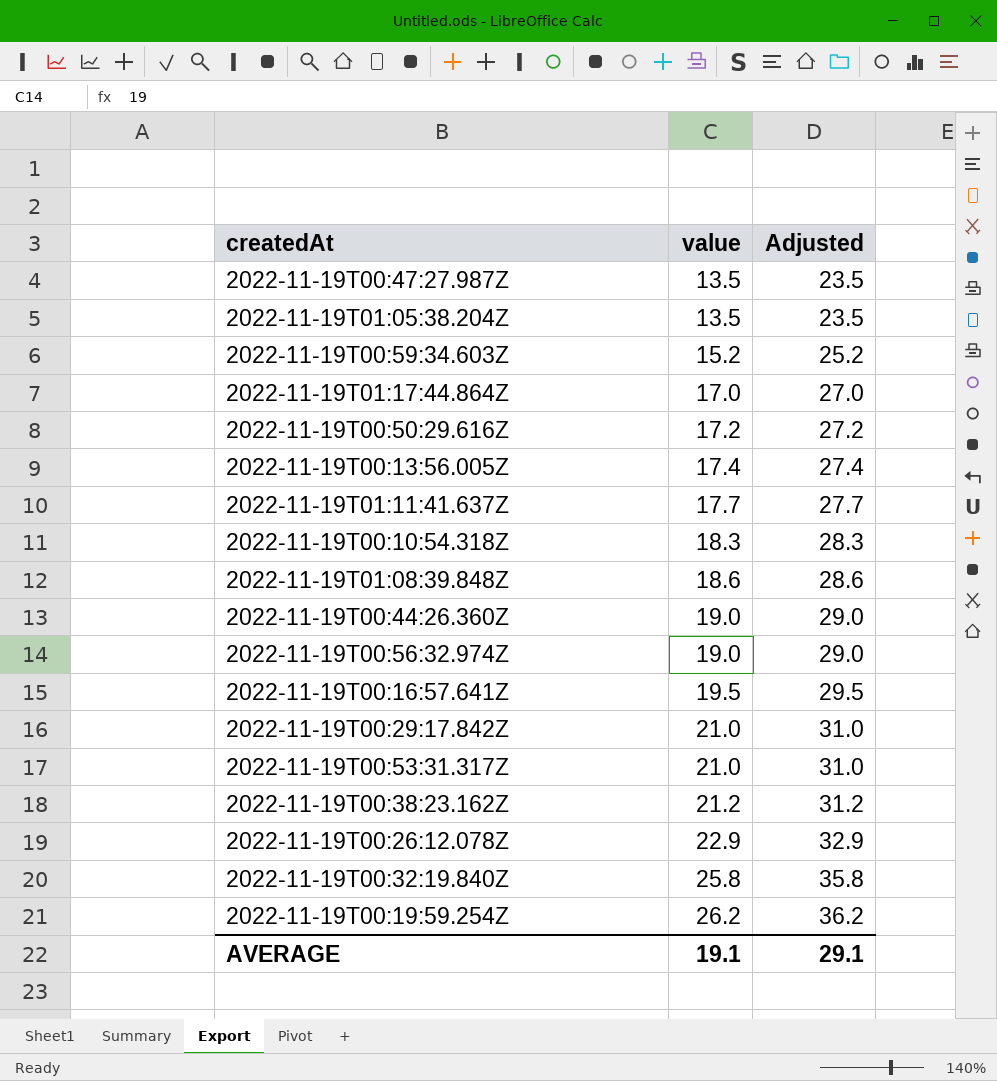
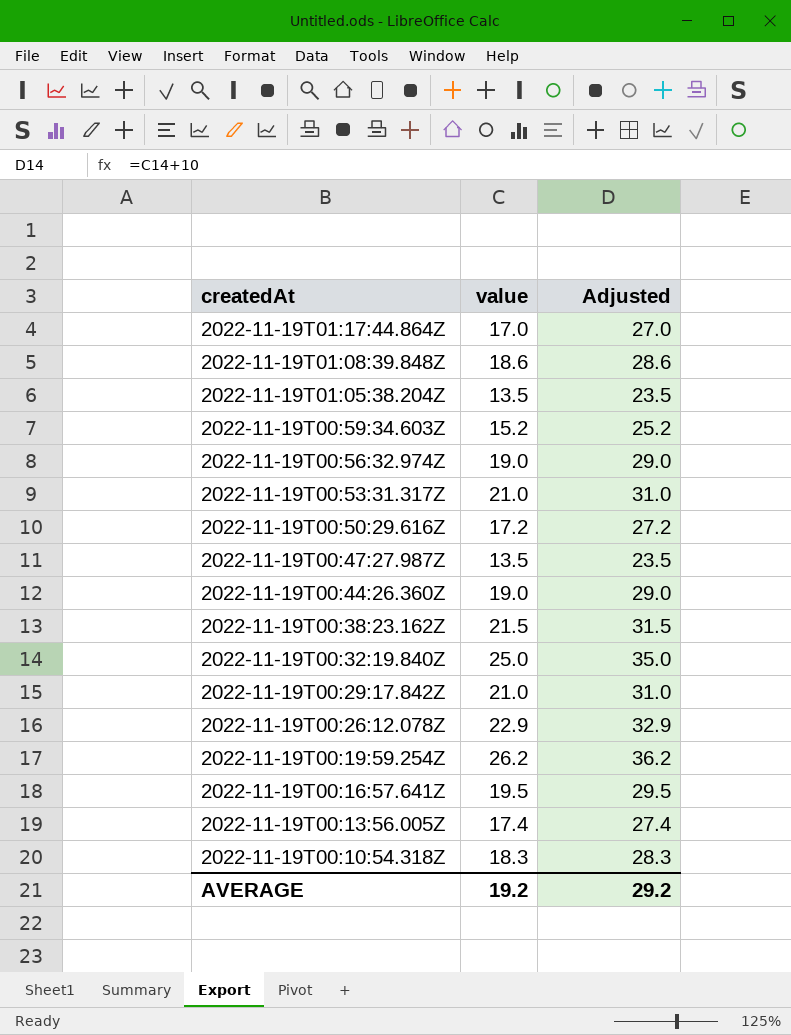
row order: value ascending -> createdAt descending
row 2022-11-19T01:11:41.637Z: 17.7 | 27.7 -> none
2022-11-19T00:38:23.162Z | value: 21.2 -> 21.5
2022-11-19T00:38:23.162Z | Adjusted: 31.2 -> 31.5
2022-11-19T00:32:19.840Z | value: 25.8 -> 25.0
2022-11-19T00:32:19.840Z | Adjusted: 35.8 -> 35.0
AVERAGE | value: 19.1 -> 19.2
AVERAGE | Adjusted: 29.1 -> 29.2

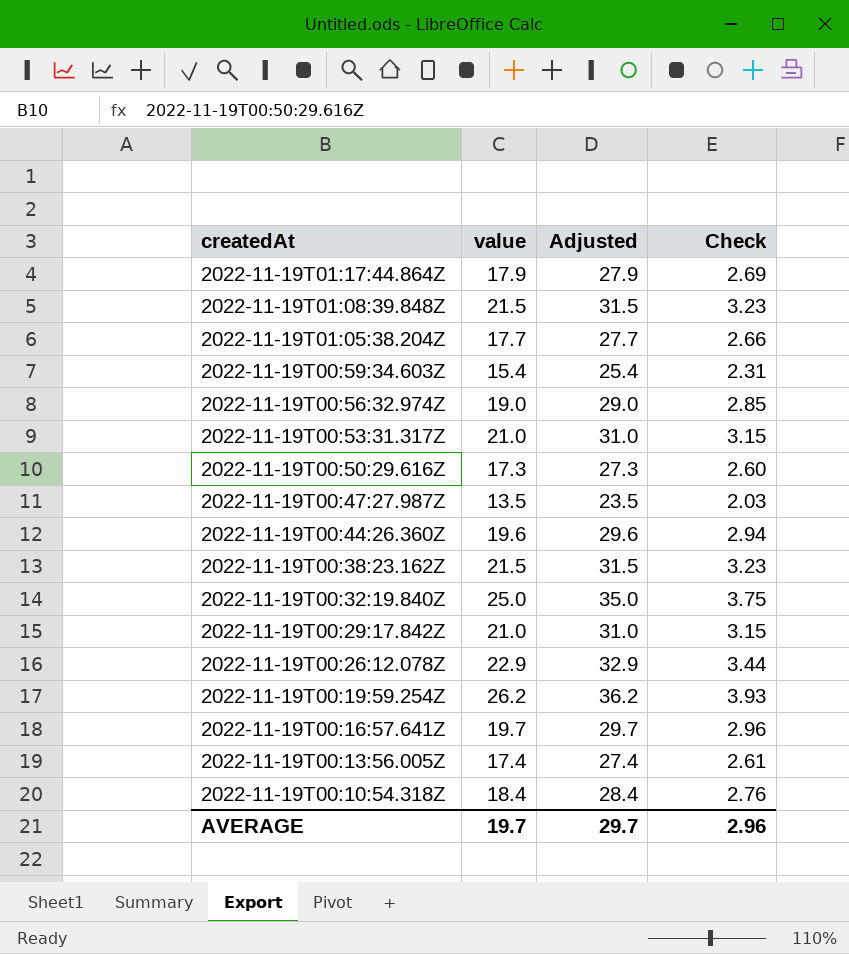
column Check | formula: none -> [value] * 0.15
2022-11-19T01:17:44.864Z | value: 17.0 -> 17.9
2022-11-19T01:17:44.864Z | Adjusted: 27.0 -> 27.9
2022-11-19T01:08:39.848Z | value: 18.6 -> 21.5
2022-11-19T01:08:39.848Z | Adjusted: 28.6 -> 31.5
2022-11-19T01:05:38.204Z | value: 13.5 -> 17.7
2022-11-19T01:05:38.204Z | Adjusted: 23.5 -> 27.7
2022-11-19T00:59:34.603Z | value: 15.2 -> 15.4
2022-11-19T00:59:34.603Z | Adjusted: 25.2 -> 25.4
2022-11-19T00:50:29.616Z | value: 17.2 -> 17.3
2022-11-19T00:50:29.616Z | Adjusted: 27.2 -> 27.3
2022-11-19T00:44:26.360Z | value: 19.0 -> 19.6
2022-11-19T00:44:26.360Z | Adjusted: 29.0 -> 29.6
2022-11-19T00:16:57.641Z | value: 19.5 -> 19.7
2022-11-19T00:16:57.641Z | Adjusted: 29.5 -> 29.7
2022-11-19T00:10:54.318Z | value: 18.3 -> 18.4
2022-11-19T00:10:54.318Z | Adjusted: 28.3 -> 28.4
AVERAGE | value: 19.2 -> 19.7
AVERAGE | Adjusted: 29.2 -> 29.7

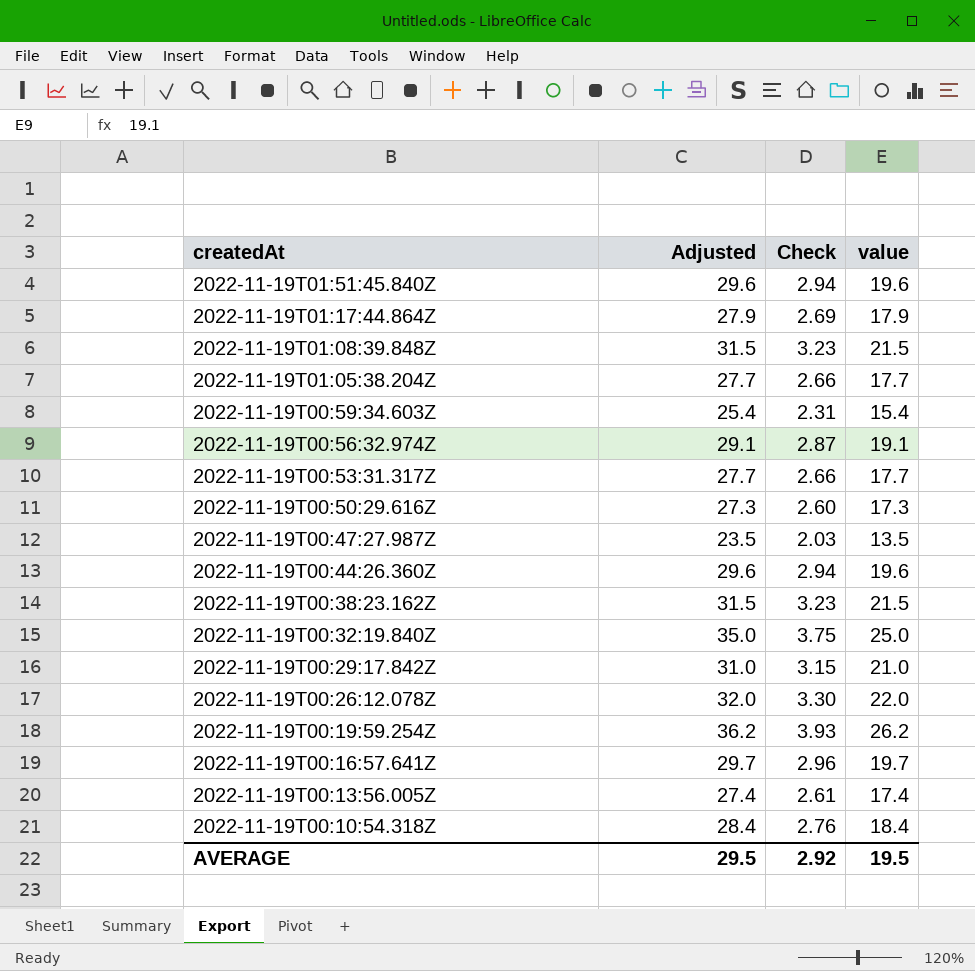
column value | position: 2 -> 4
row 2022-11-19T01:51:45.840Z: none -> 29.6 | 2.94 | 19.6
2022-11-19T00:56:32.974Z | Adjusted: 29.0 -> 29.1
2022-11-19T00:56:32.974Z | Check: 2.85 -> 2.87
2022-11-19T00:56:32.974Z | value: 19.0 -> 19.1
2022-11-19T00:53:31.317Z | Adjusted: 31.0 -> 27.7
2022-11-19T00:53:31.317Z | Check: 3.15 -> 2.66
2022-11-19T00:53:31.317Z | value: 21.0 -> 17.7
2022-11-19T00:26:12.078Z | Adjusted: 32.9 -> 32.0
2022-11-19T00:26:12.078Z | Check: 3.44 -> 3.30
2022-11-19T00:26:12.078Z | value: 22.9 -> 22.0
AVERAGE | Adjusted: 29.7 -> 29.5
AVERAGE | Check: 2.96 -> 2.92
AVERAGE | value: 19.7 -> 19.5

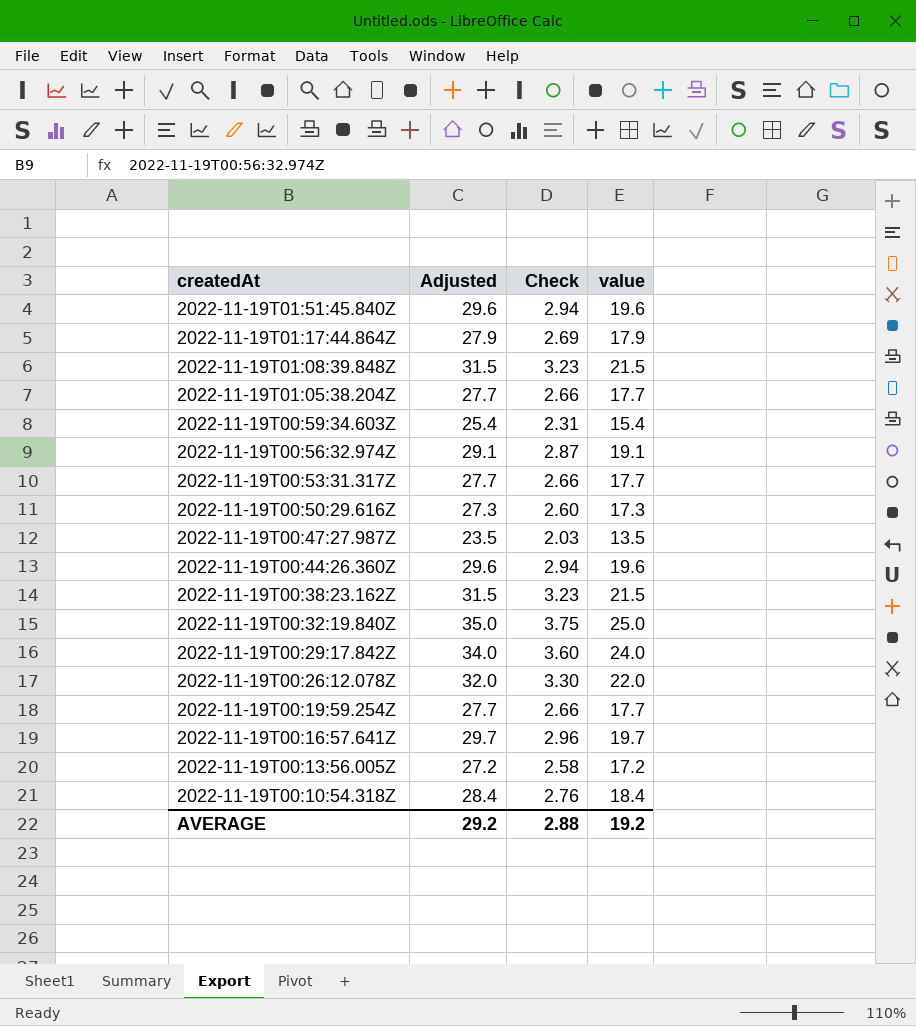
2022-11-19T00:29:17.842Z | Adjusted: 31.0 -> 34.0
2022-11-19T00:29:17.842Z | Check: 3.15 -> 3.60
2022-11-19T00:29:17.842Z | value: 21.0 -> 24.0
2022-11-19T00:19:59.254Z | Adjusted: 36.2 -> 27.7
2022-11-19T00:19:59.254Z | Check: 3.93 -> 2.66
2022-11-19T00:19:59.254Z | value: 26.2 -> 17.7
2022-11-19T00:13:56.005Z | Adjusted: 27.4 -> 27.2
2022-11-19T00:13:56.005Z | Check: 2.61 -> 2.58
2022-11-19T00:13:56.005Z | value: 17.4 -> 17.2
AVERAGE | Adjusted: 29.5 -> 29.2
AVERAGE | Check: 2.92 -> 2.88
AVERAGE | value: 19.5 -> 19.2

